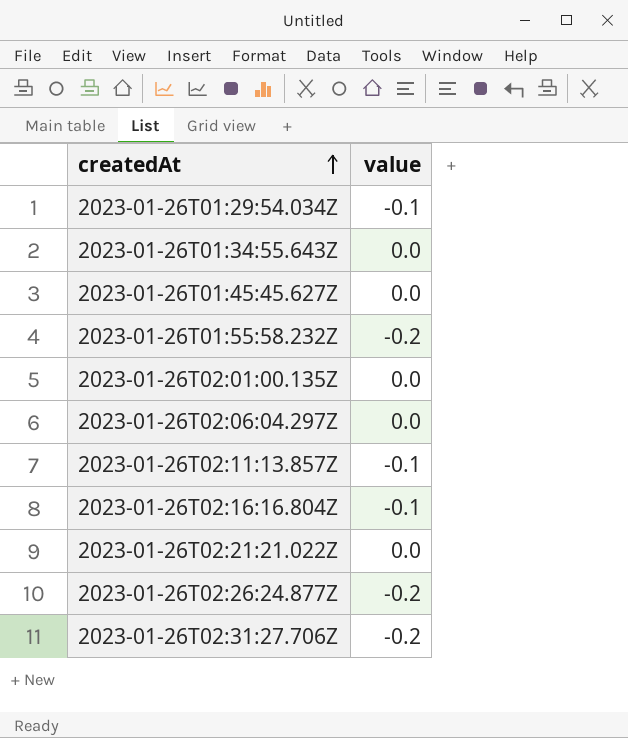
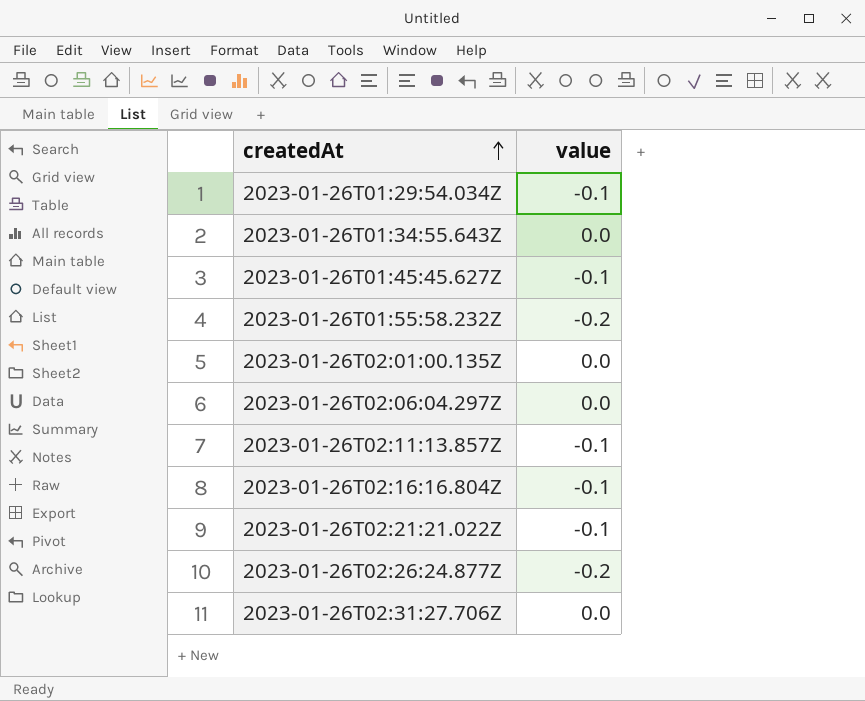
2023-01-26T01:45:45.627Z | value: 0.0 -> -0.1
2023-01-26T02:21:21.022Z | value: 0.0 -> -0.1
2023-01-26T02:31:27.706Z | value: -0.2 -> 0.0

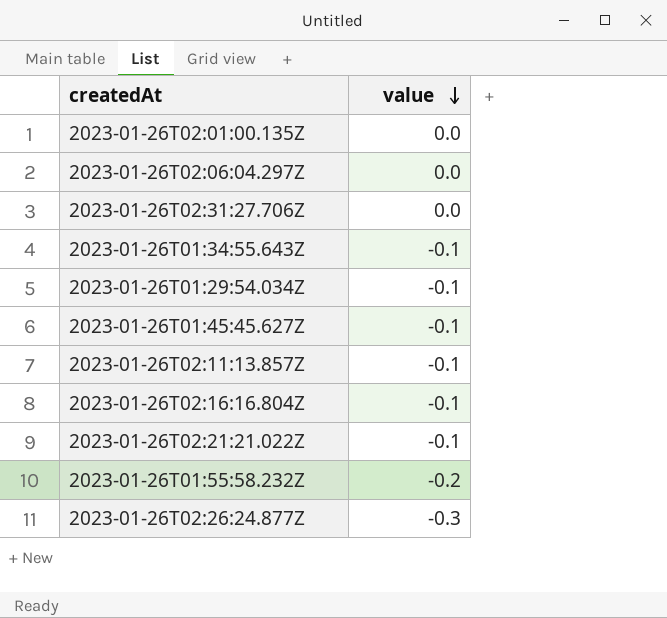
row order: createdAt ascending -> value descending
2023-01-26T01:34:55.643Z | value: 0.0 -> -0.1
2023-01-26T02:26:24.877Z | value: -0.2 -> -0.3

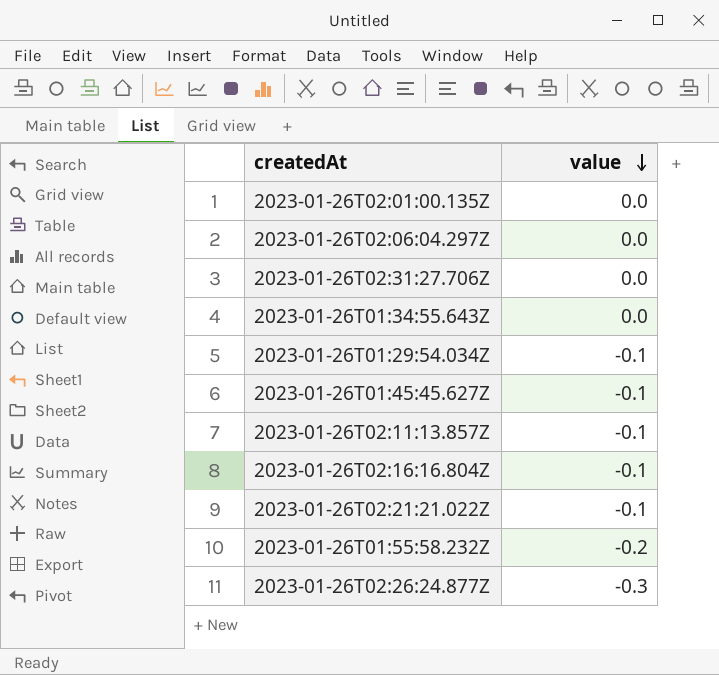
2023-01-26T01:34:55.643Z | value: -0.1 -> 0.0

